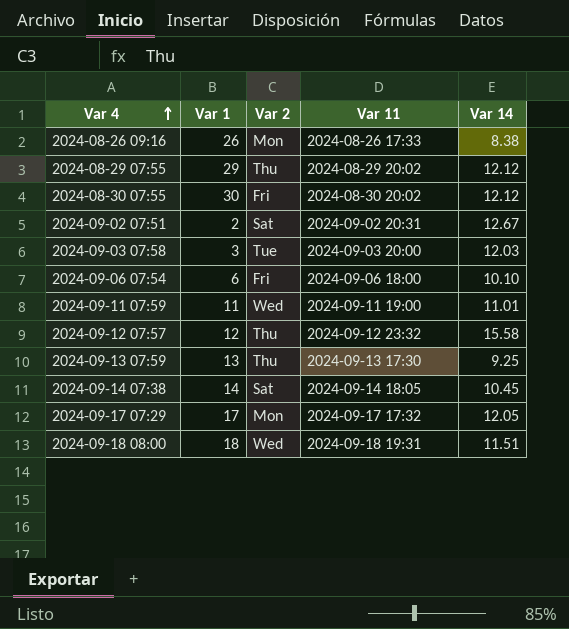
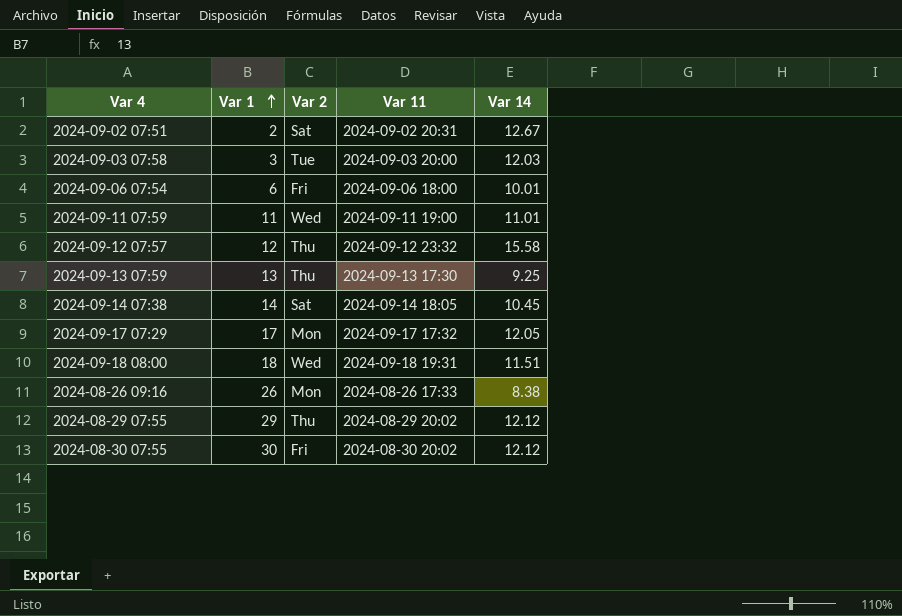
row order: Var 4 ascending -> Var 1 ascending
2024-09-06 07:54 | Var 14: 10.10 -> 10.01

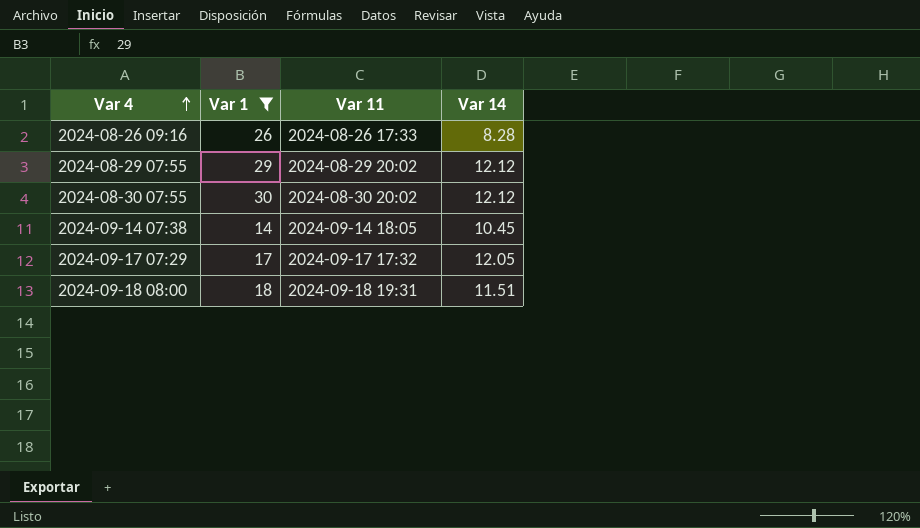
filter: none -> Var 1 >= 14
row order: Var 1 ascending -> Var 4 ascending
column Var 2 | position: 3 -> none
2024-08-26 09:16 | Var 14: 8.38 -> 8.28

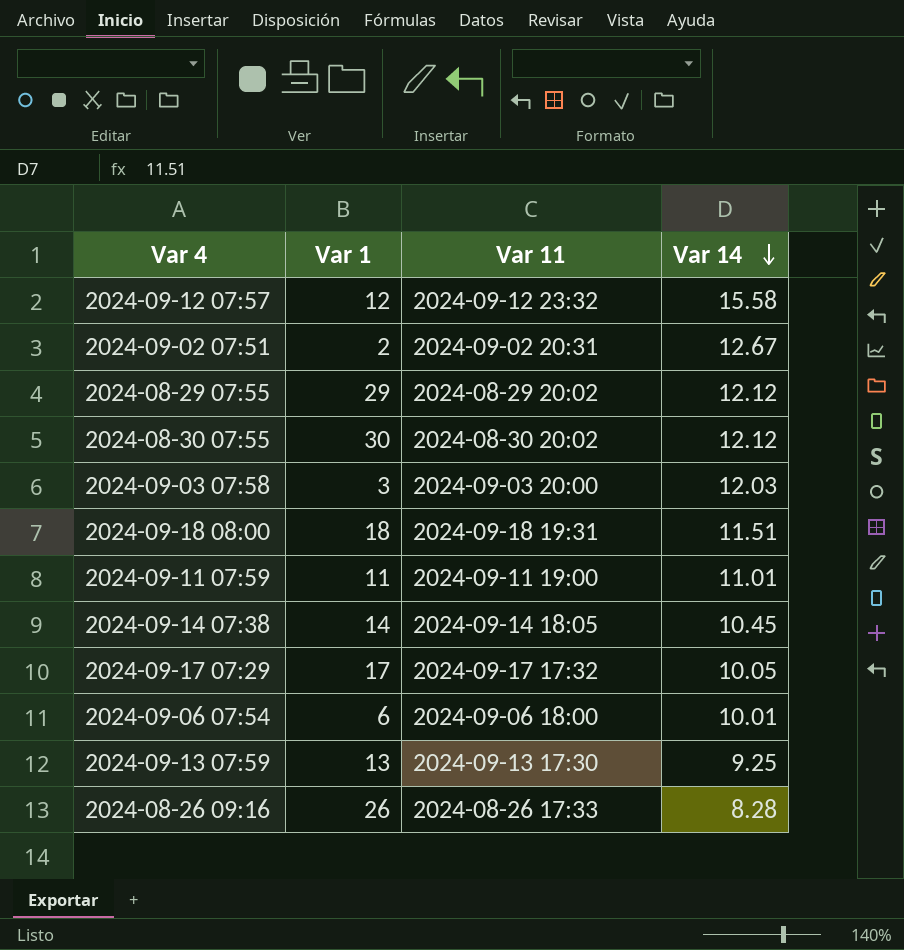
filter: Var 1 >= 14 -> none
row order: Var 4 ascending -> Var 14 descending
2024-09-17 07:29 | Var 14: 12.05 -> 10.05

